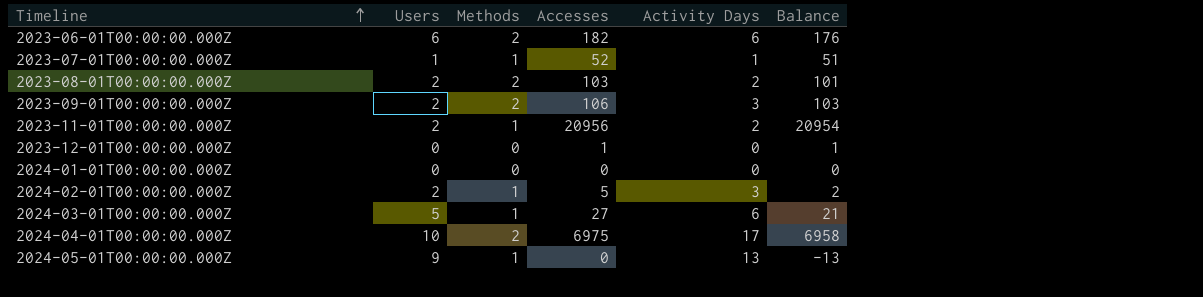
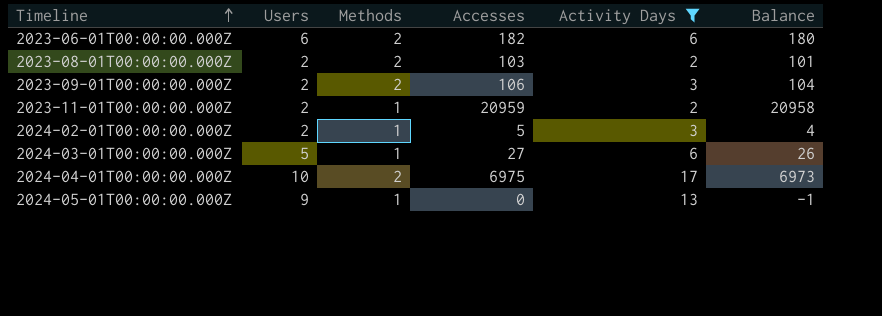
filter: none -> Activity Days >= 2
column Balance | formula: [Accesses] - [Activity Days] -> [Accesses] - [Methods]
2023-11-01T00:00:00.000Z | Accesses: 20956 -> 20959

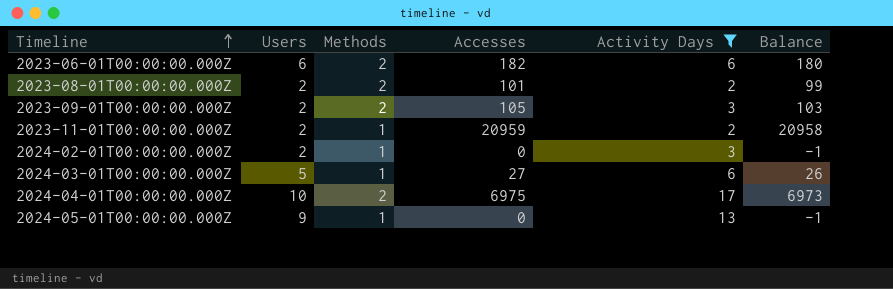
2023-08-01T00:00:00.000Z | Accesses: 103 -> 101
2023-08-01T00:00:00.000Z | Balance: 101 -> 99
2023-09-01T00:00:00.000Z | Accesses: 106 -> 105
2023-09-01T00:00:00.000Z | Balance: 104 -> 103
2024-02-01T00:00:00.000Z | Accesses: 5 -> 0
2024-02-01T00:00:00.000Z | Balance: 4 -> -1

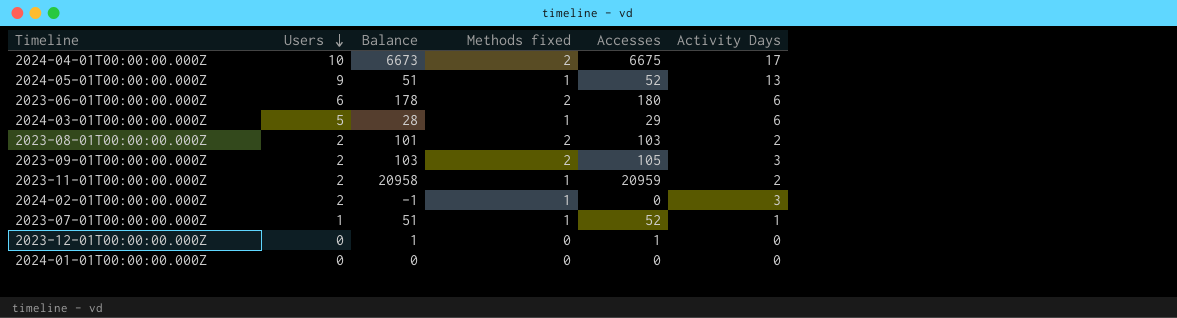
filter: Activity Days >= 2 -> none
row order: Timeline ascending -> Users descending
column Balance | position: 6 -> 3
column name: Methods -> Methods fixed
2024-04-01T00:00:00.000Z | Balance: 6973 -> 6673
2024-04-01T00:00:00.000Z | Accesses: 6975 -> 6675
2024-05-01T00:00:00.000Z | Balance: -1 -> 51
2024-05-01T00:00:00.000Z | Accesses: 0 -> 52
2023-06-01T00:00:00.000Z | Balance: 180 -> 178
2023-06-01T00:00:00.000Z | Accesses: 182 -> 180
2024-03-01T00:00:00.000Z | Balance: 26 -> 28
2024-03-01T00:00:00.000Z | Accesses: 27 -> 29
2023-08-01T00:00:00.000Z | Balance: 99 -> 101
2023-08-01T00:00:00.000Z | Accesses: 101 -> 103

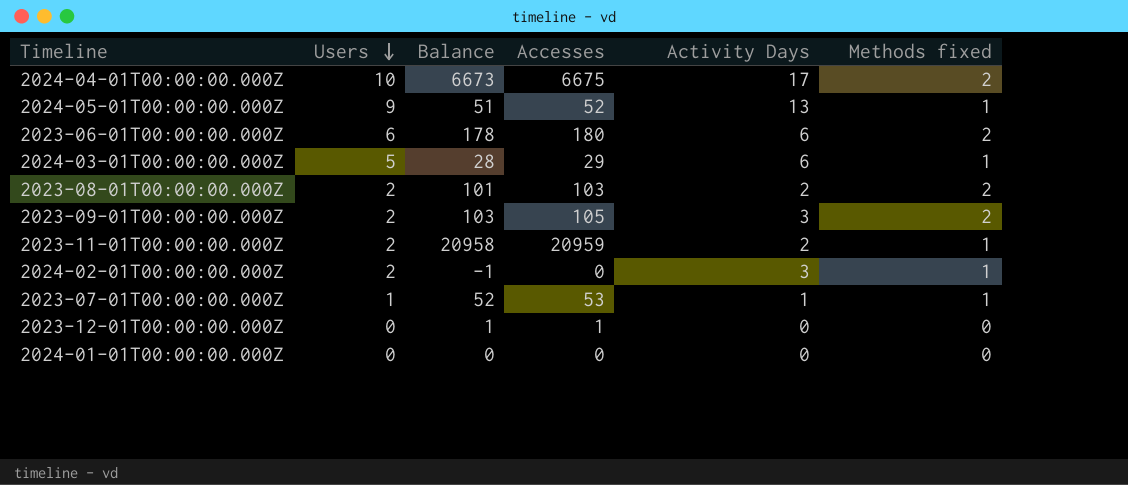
column Methods fixed | position: 4 -> 6
2023-07-01T00:00:00.000Z | Balance: 51 -> 52
2023-07-01T00:00:00.000Z | Accesses: 52 -> 53

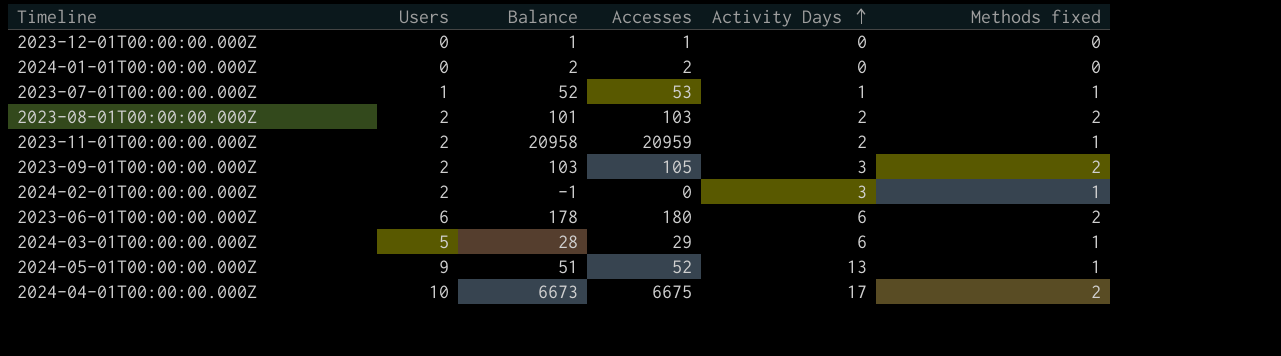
row order: Users descending -> Activity Days ascending
2024-01-01T00:00:00.000Z | Balance: 0 -> 2
2024-01-01T00:00:00.000Z | Accesses: 0 -> 2

